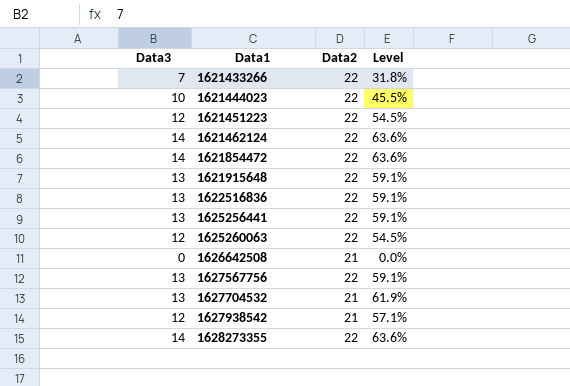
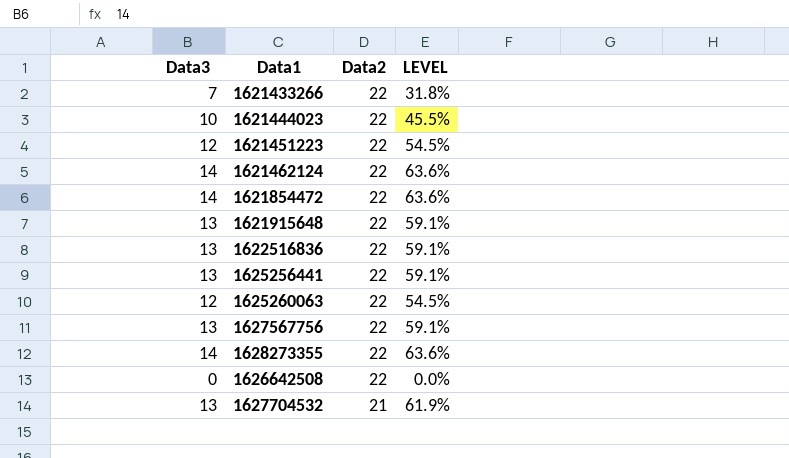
row order: Data1 ascending -> Data2 descending
column name: Level -> LEVEL
row 1627938542: 12 | 21 | 57.1% -> none
1626642508 | Data2: 21 -> 22

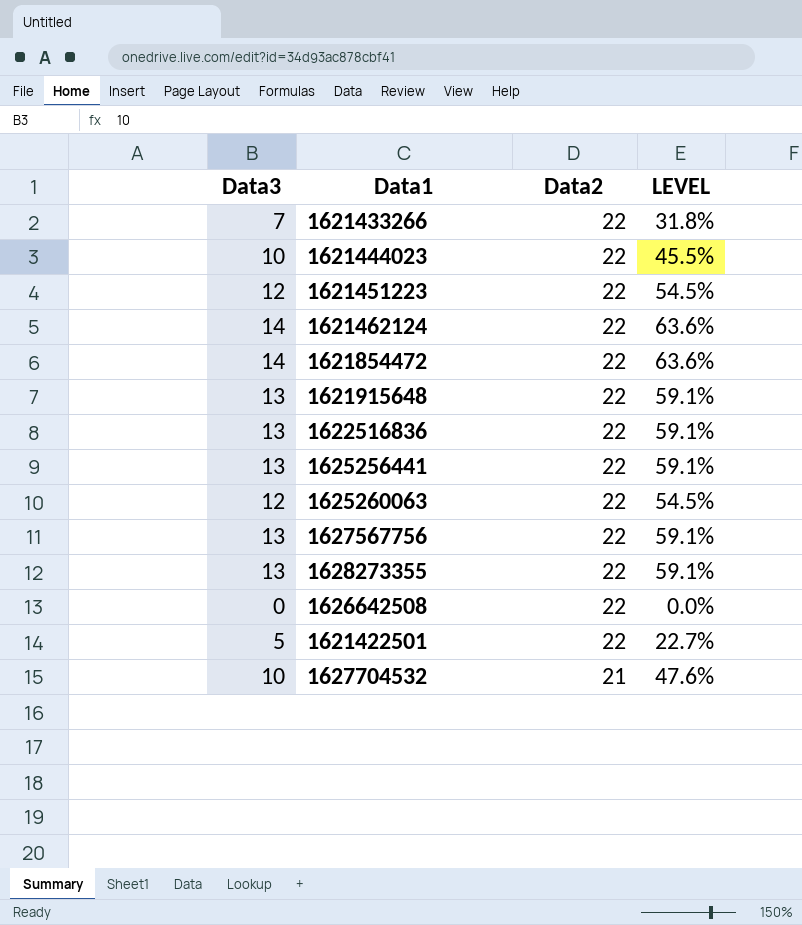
1628273355 | Data3: 14 -> 13
1628273355 | LEVEL: 63.6% -> 59.1%
row 1621422501: none -> 5 | 22 | 22.7%
1627704532 | Data3: 13 -> 10
1627704532 | LEVEL: 61.9% -> 47.6%

